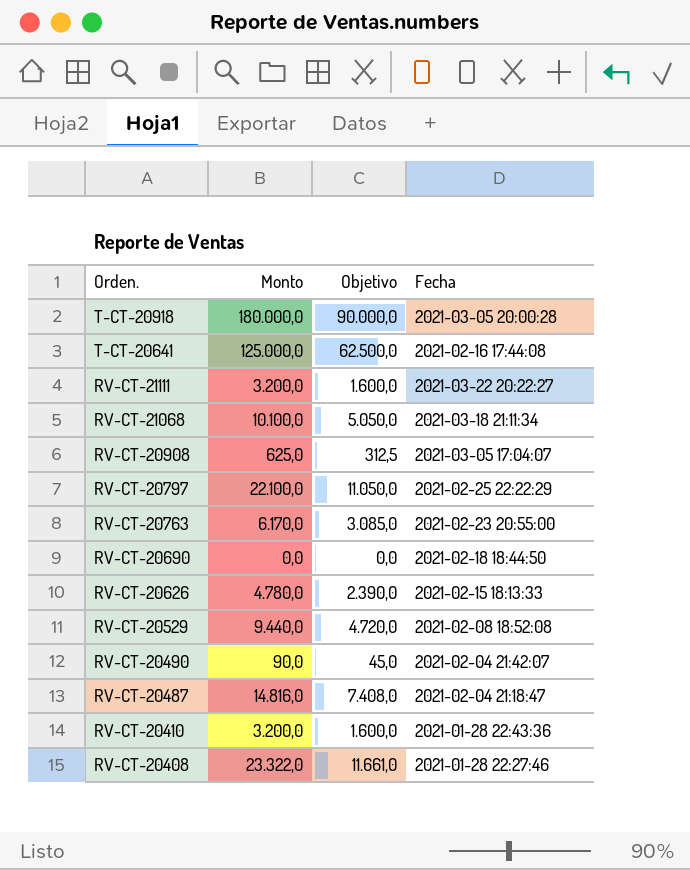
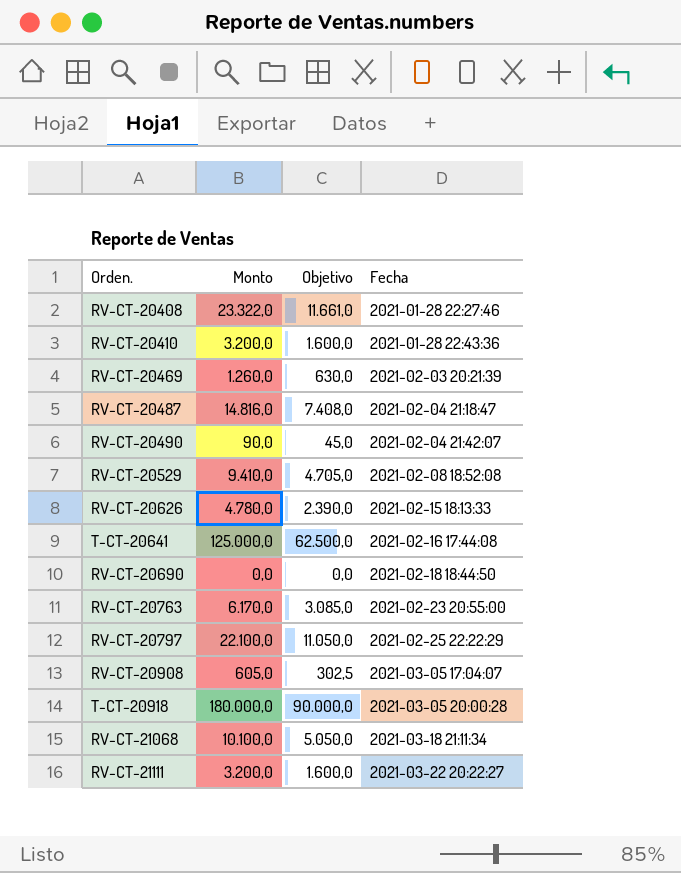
row order: Orden. descending -> Fecha ascending
row RV-CT-20469: none -> 1.260,0 | 630,0 | 2021-02-03 20:21:39
RV-CT-20529 | Monto: 9.440,0 -> 9.410,0
RV-CT-20529 | Objetivo: 4.720,0 -> 4.705,0
RV-CT-20908 | Monto: 625,0 -> 605,0
RV-CT-20908 | Objetivo: 312,5 -> 302,5

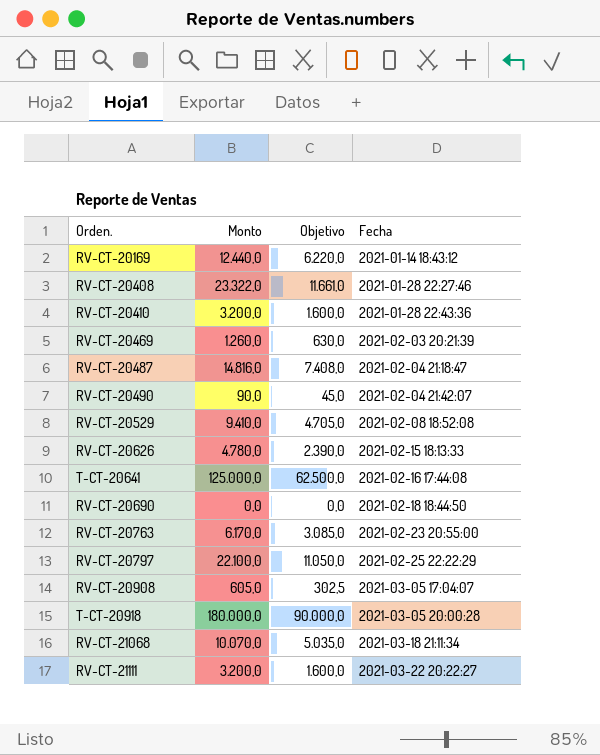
row RV-CT-20169: none -> 12.440,0 | 6.220,0 | 2021-01-14 18:43:12
RV-CT-21068 | Monto: 10.100,0 -> 10.070,0
RV-CT-21068 | Objetivo: 5.050,0 -> 5.035,0

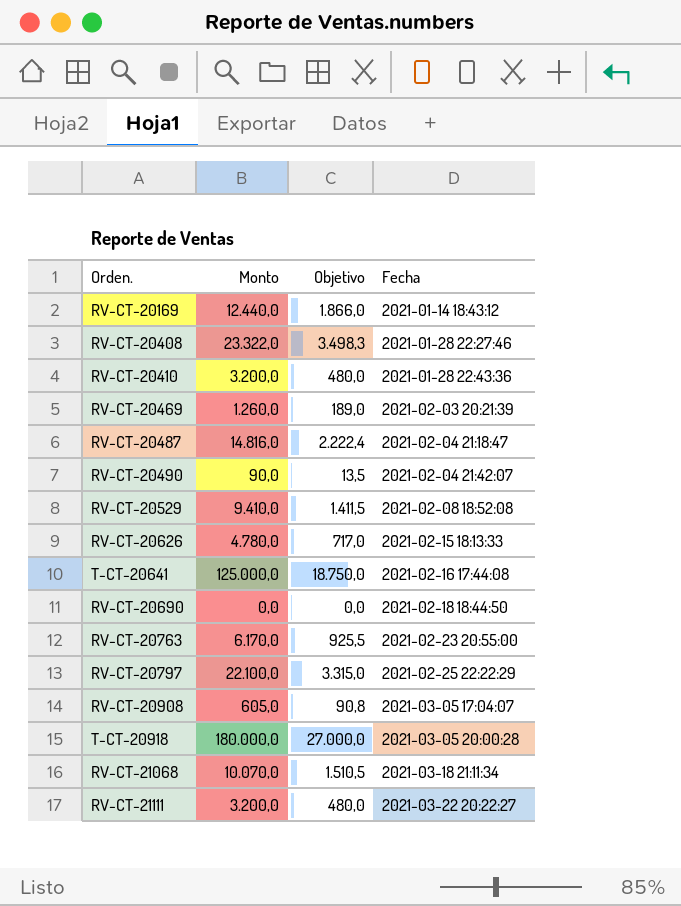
column Objetivo | formula: [Monto] * 0,5 -> [Monto] * 0,15

